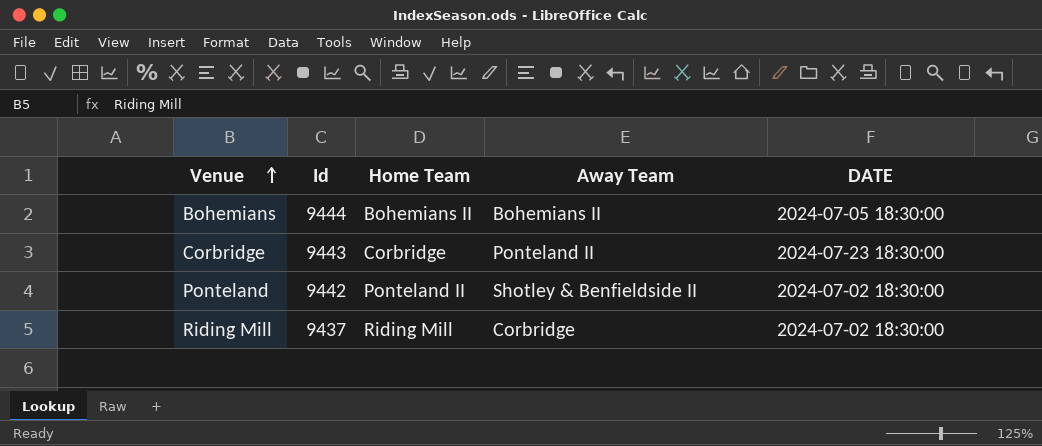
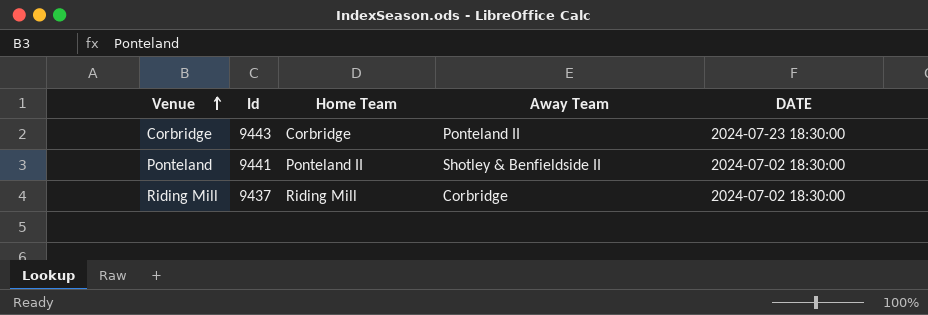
row Bohemians: 9444 | Bohemians II | Bohemians II | 2024-07-05 18:30:00 -> none
Ponteland | Id: 9442 -> 9441

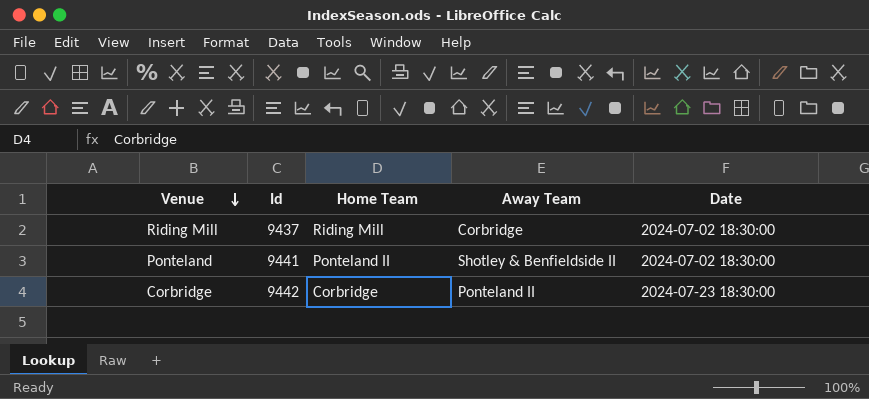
row order: Venue ascending -> Venue descending
column name: DATE -> Date
Corbridge | Id: 9443 -> 9442

